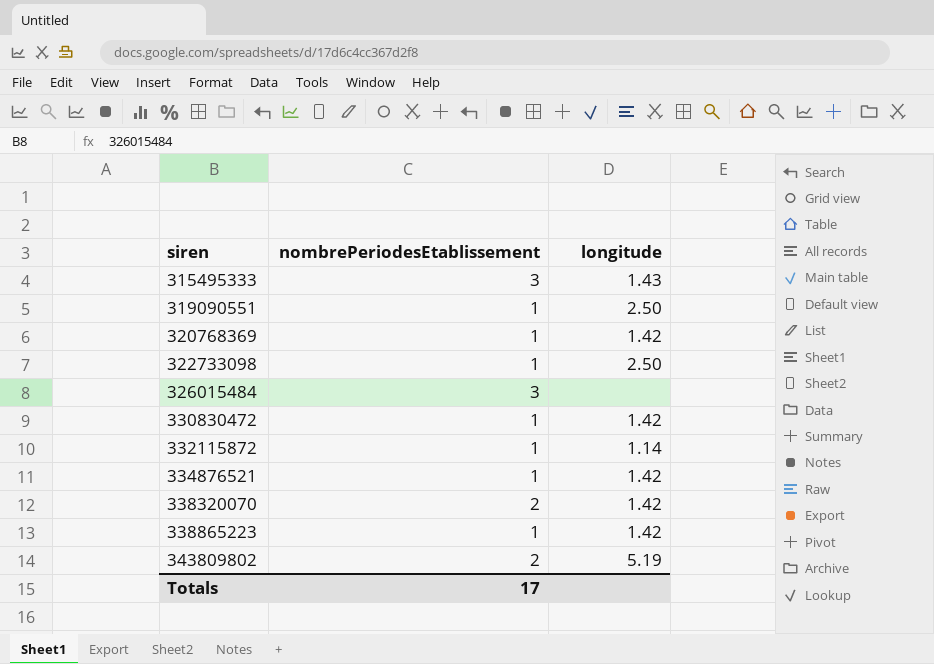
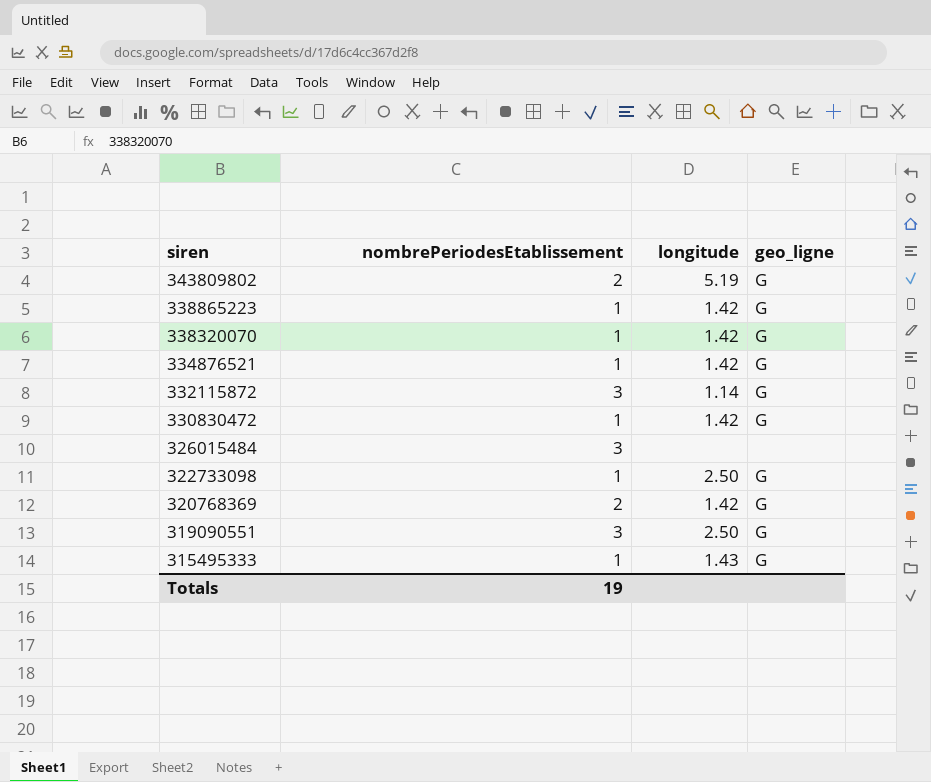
row order: siren ascending -> siren descending
column geo_ligne | position: none -> 4
338320070 | nombrePeriodesEtablissement: 2 -> 1
332115872 | nombrePeriodesEtablissement: 1 -> 3
320768369 | nombrePeriodesEtablissement: 1 -> 2
319090551 | nombrePeriodesEtablissement: 1 -> 3
315495333 | nombrePeriodesEtablissement: 3 -> 1
Totals | nombrePeriodesEtablissement: 17 -> 19

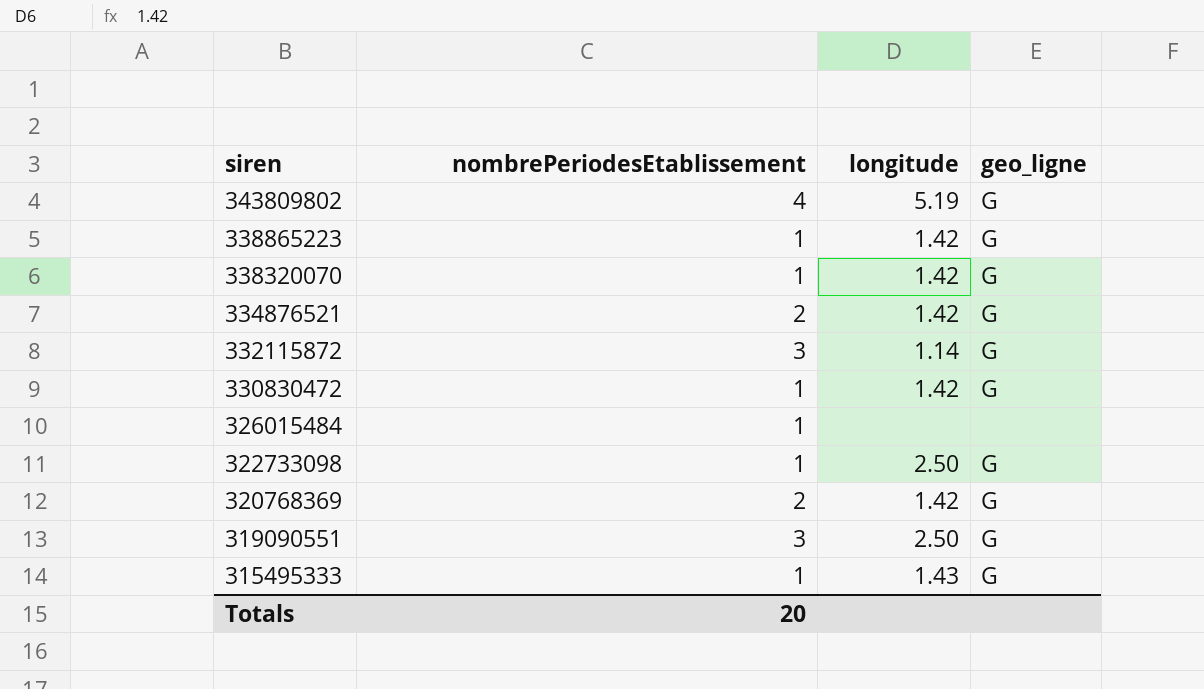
343809802 | nombrePeriodesEtablissement: 2 -> 4
334876521 | nombrePeriodesEtablissement: 1 -> 2
326015484 | nombrePeriodesEtablissement: 3 -> 1
Totals | nombrePeriodesEtablissement: 19 -> 20

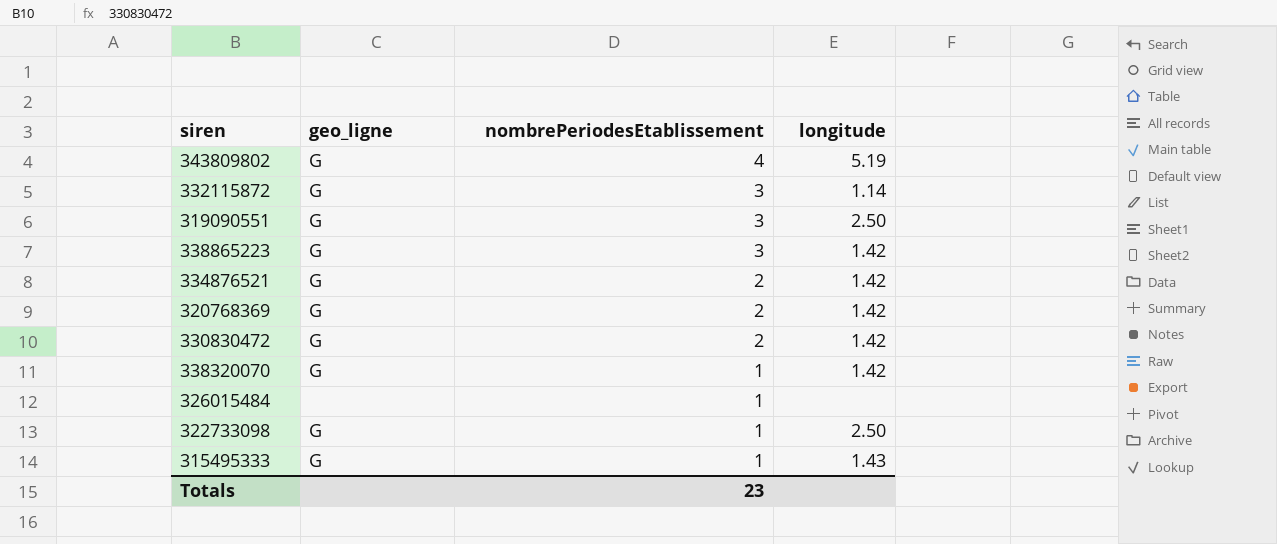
row order: siren descending -> nombrePeriodesEtablissement descending
column geo_ligne | position: 4 -> 2
338865223 | nombrePeriodesEtablissement: 1 -> 3
330830472 | nombrePeriodesEtablissement: 1 -> 2
Totals | nombrePeriodesEtablissement: 20 -> 23

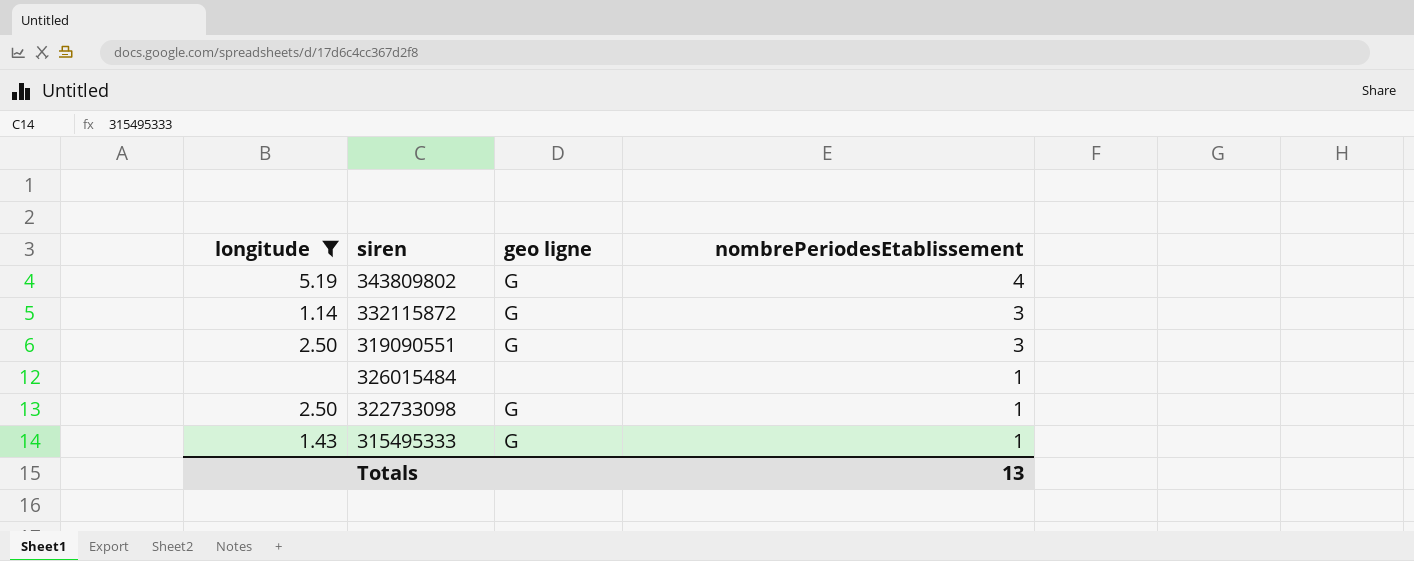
filter: none -> longitude != 1.42
column longitude | position: 4 -> 1
column name: geo_ligne -> geo ligne
Totals | nombrePeriodesEtablissement: 23 -> 13

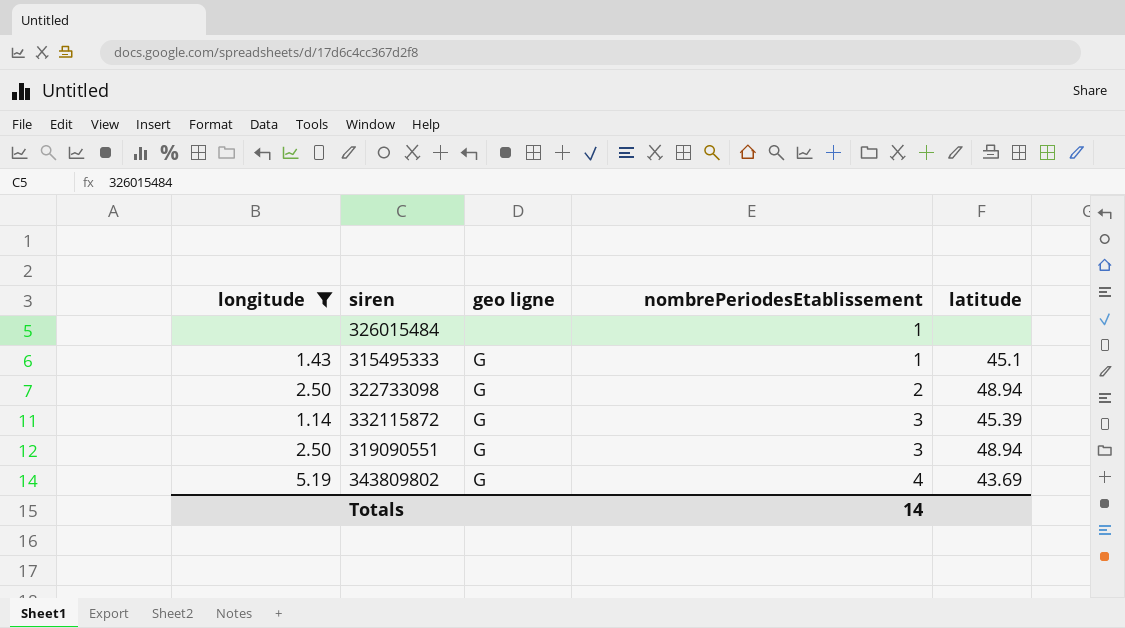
row order: nombrePeriodesEtablissement descending -> nombrePeriodesEtablissement ascending
column latitude | position: none -> 5
322733098 | nombrePeriodesEtablissement: 1 -> 2
Totals | nombrePeriodesEtablissement: 13 -> 14

